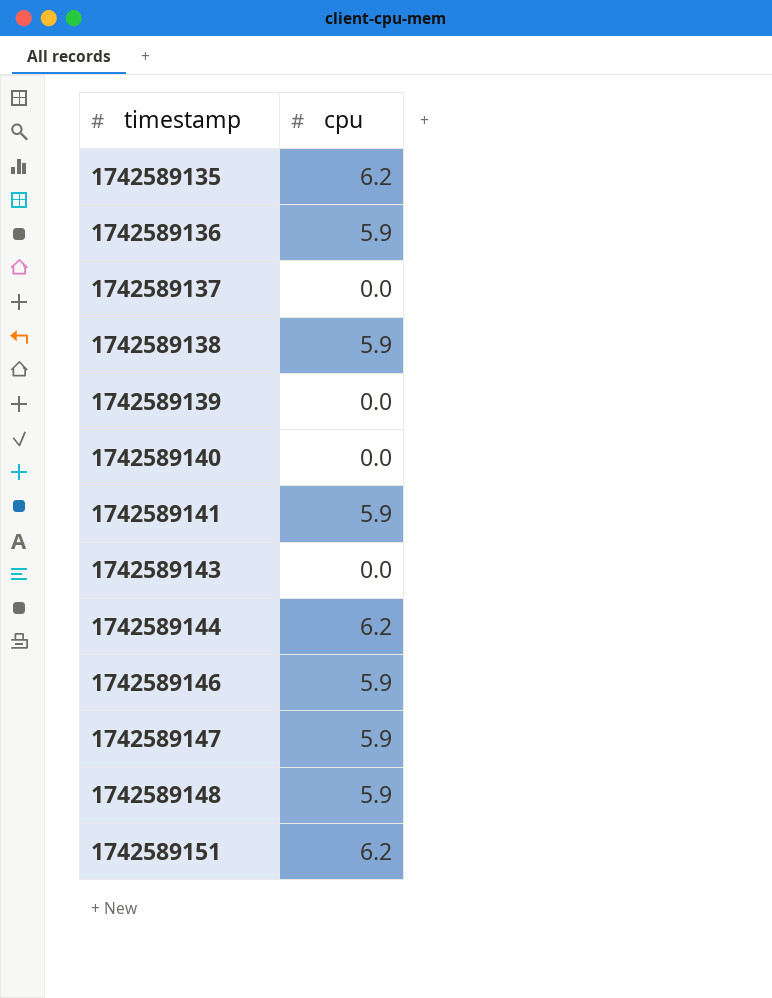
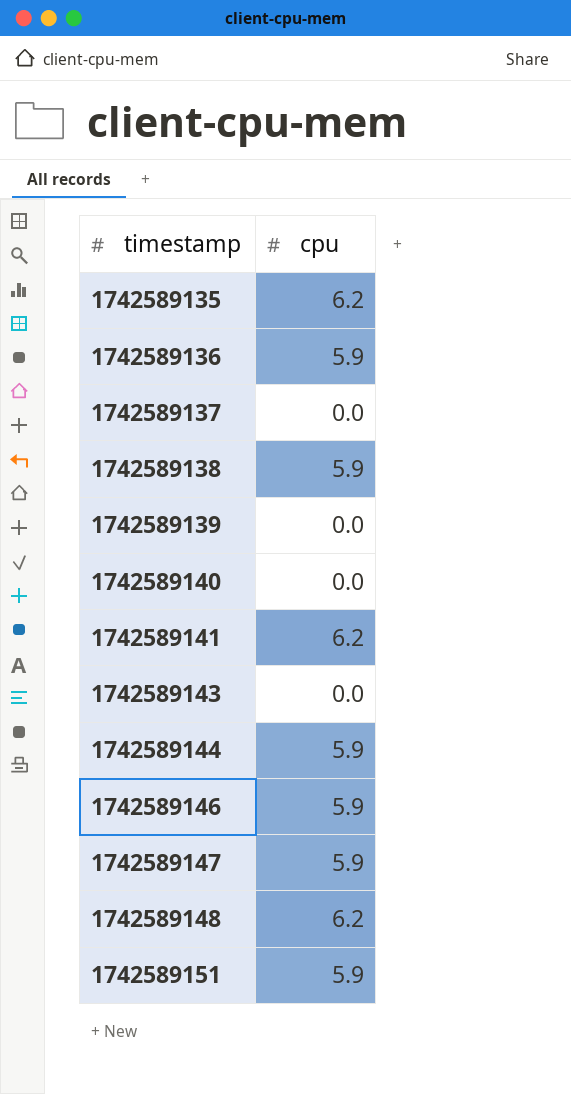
1742589141 | cpu: 5.9 -> 6.2
1742589144 | cpu: 6.2 -> 5.9
1742589148 | cpu: 5.9 -> 6.2
1742589151 | cpu: 6.2 -> 5.9

